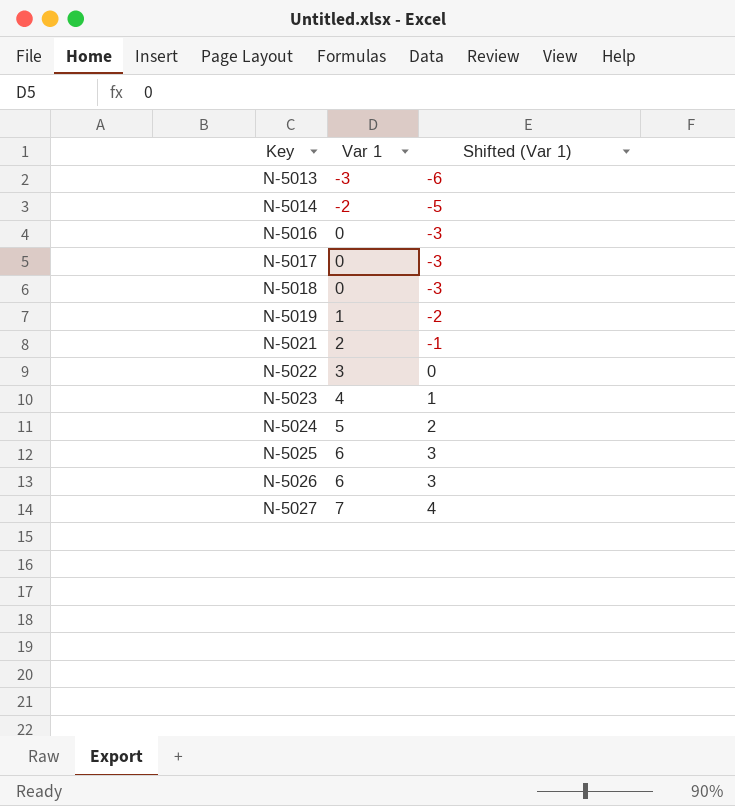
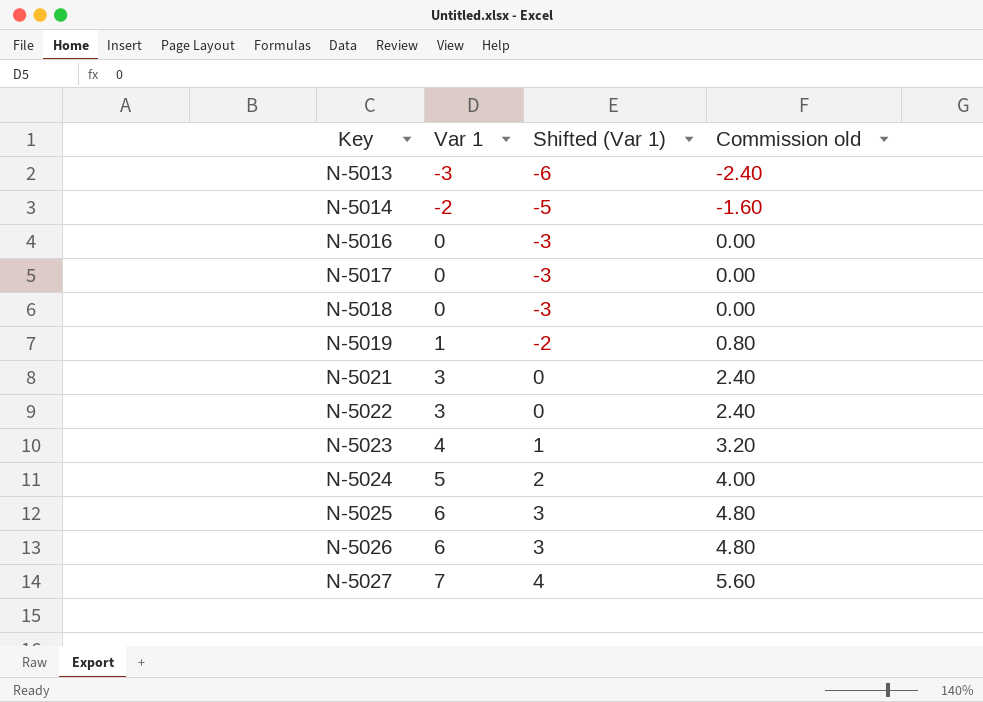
column Commission old | formula: none -> [Var 1] * 0.8
N-5021 | Var 1: 2 -> 3
N-5021 | Shifted (Var 1): -1 -> 0

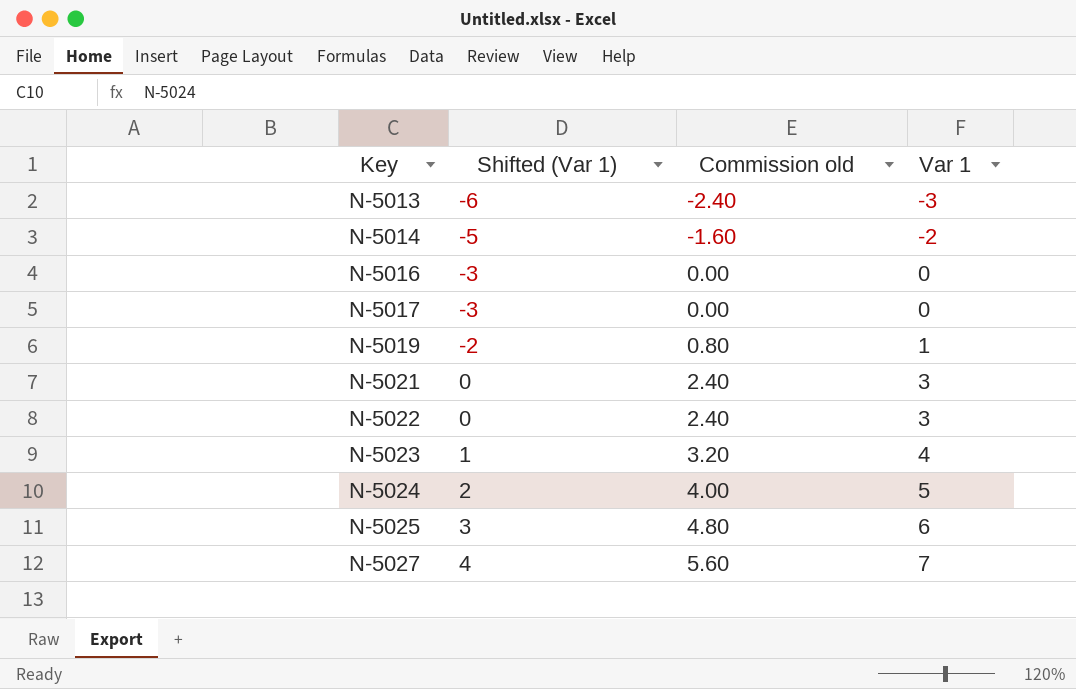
column Var 1 | position: 2 -> 4
row N-5018: 0 | -3 | 0.00 -> none
row N-5026: 6 | 3 | 4.80 -> none

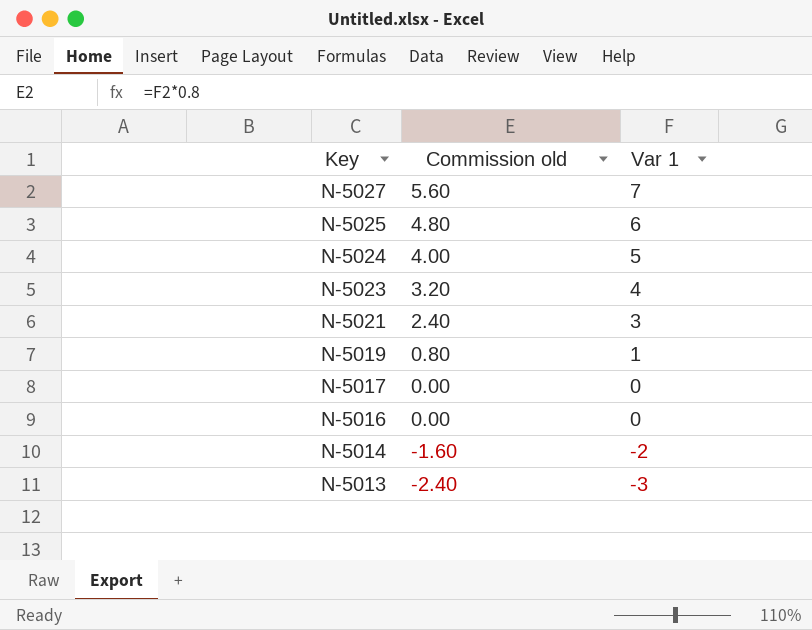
row order: Key ascending -> Key descending
column Shifted (Var 1) | formula: [Var 1] - 3 -> none
row N-5022: 0 | 2.40 | 3 -> none

